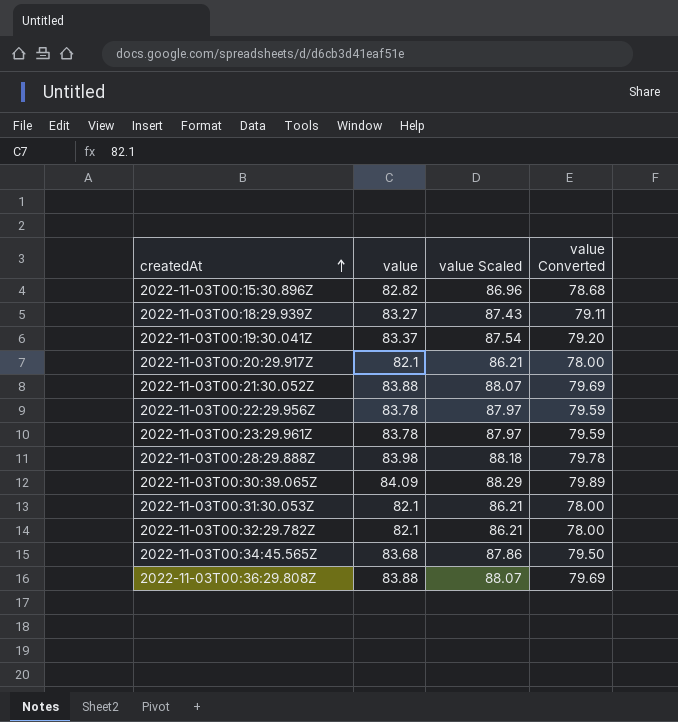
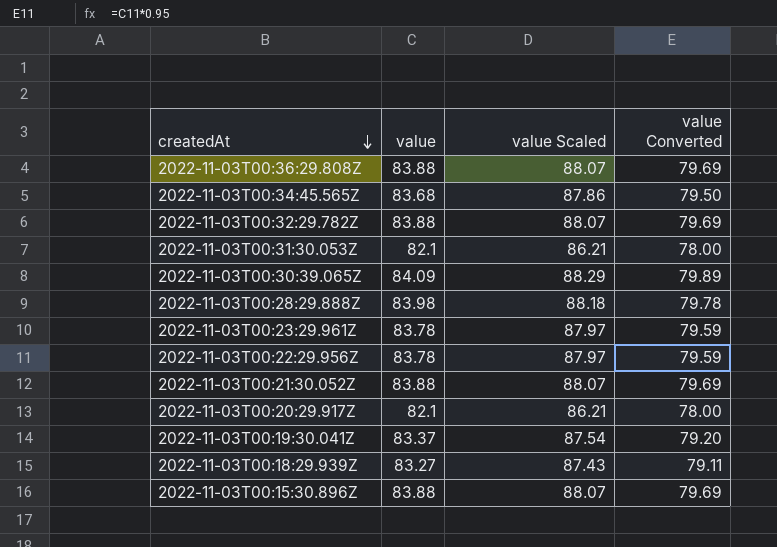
row order: createdAt ascending -> createdAt descending
2022-11-03T00:32:29.782Z | value: 82.1 -> 83.88
2022-11-03T00:32:29.782Z | value Scaled: 86.21 -> 88.07
2022-11-03T00:32:29.782Z | value Converted: 78.00 -> 79.69
2022-11-03T00:15:30.896Z | value: 82.82 -> 83.88
2022-11-03T00:15:30.896Z | value Scaled: 86.96 -> 88.07
2022-11-03T00:15:30.896Z | value Converted: 78.68 -> 79.69

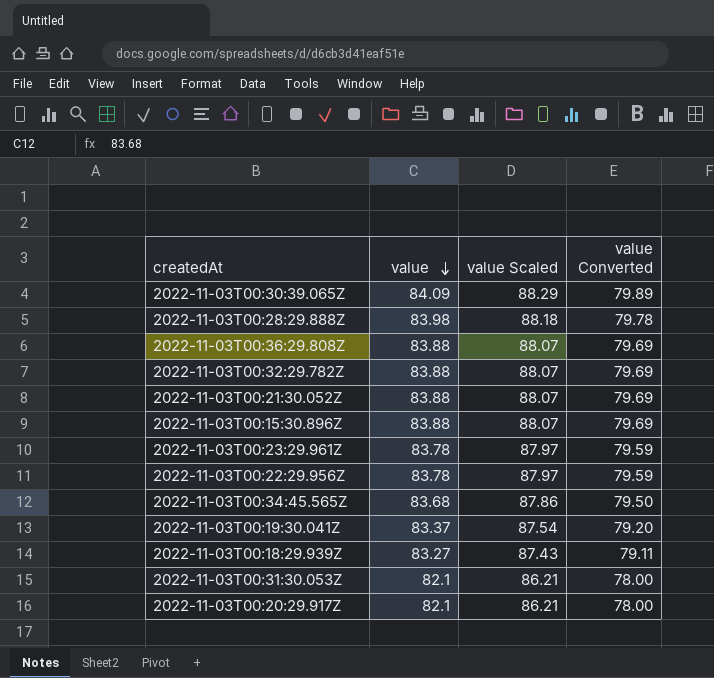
row order: createdAt descending -> value descending

